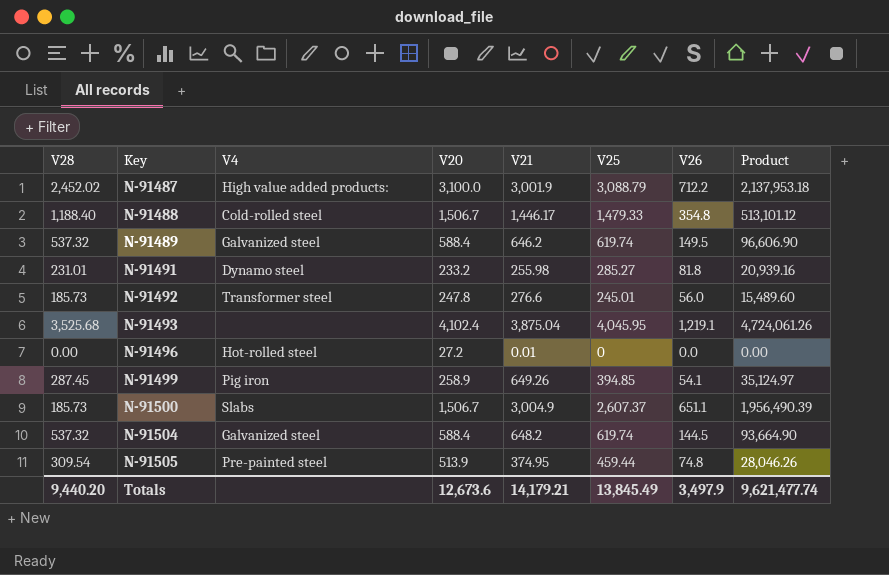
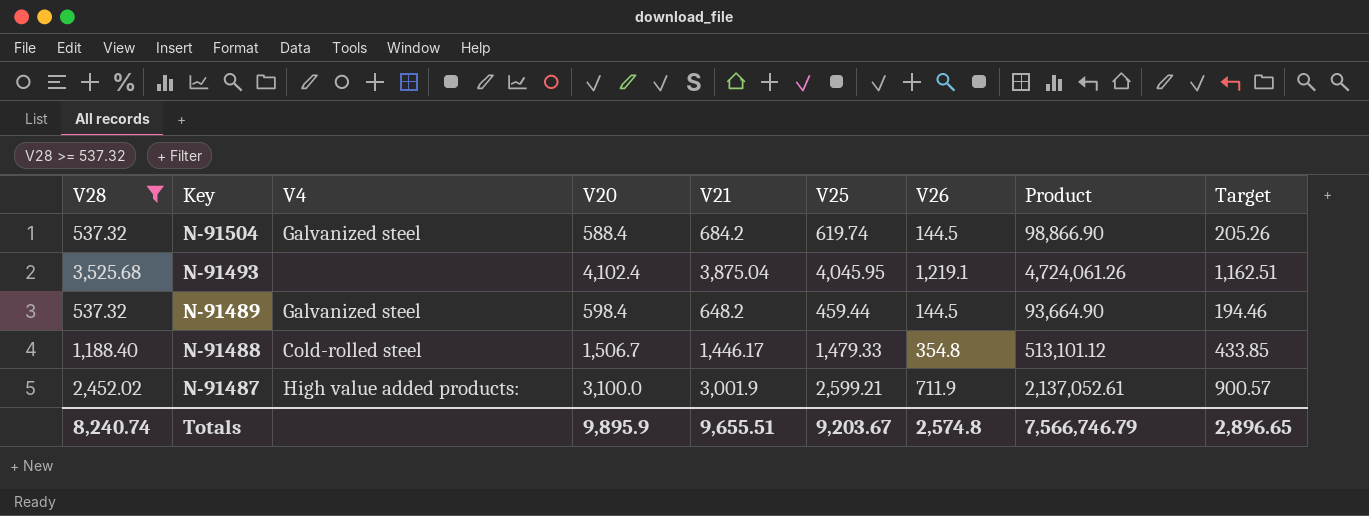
filter: none -> V28 >= 537.32
row order: Key ascending -> Key descending
column Target | formula: none -> [V21] * 0.3
N-91504 | V21: 648.2 -> 684.2
N-91504 | Product: 93,664.90 -> 98,866.90
N-91489 | V20: 588.4 -> 598.4
N-91489 | V21: 646.2 -> 648.2
N-91489 | V25: 619.74 -> 459.44
N-91489 | V26: 149.5 -> 144.5
N-91489 | Product: 96,606.90 -> 93,664.90
N-91487 | V25: 3,088.79 -> 2,599.21
N-91487 | V26: 712.2 -> 711.9
N-91487 | Product: 2,137,953.18 -> 2,137,052.61
Totals | V28: 9,440.20 -> 8,240.74
Totals | V20: 12,673.6 -> 9,895.9
Totals | V21: 14,179.21 -> 9,655.51
Totals | V25: 13,845.49 -> 9,203.67
Totals | V26: 3,497.9 -> 2,574.8
Totals | Product: 9,621,477.74 -> 7,566,746.79

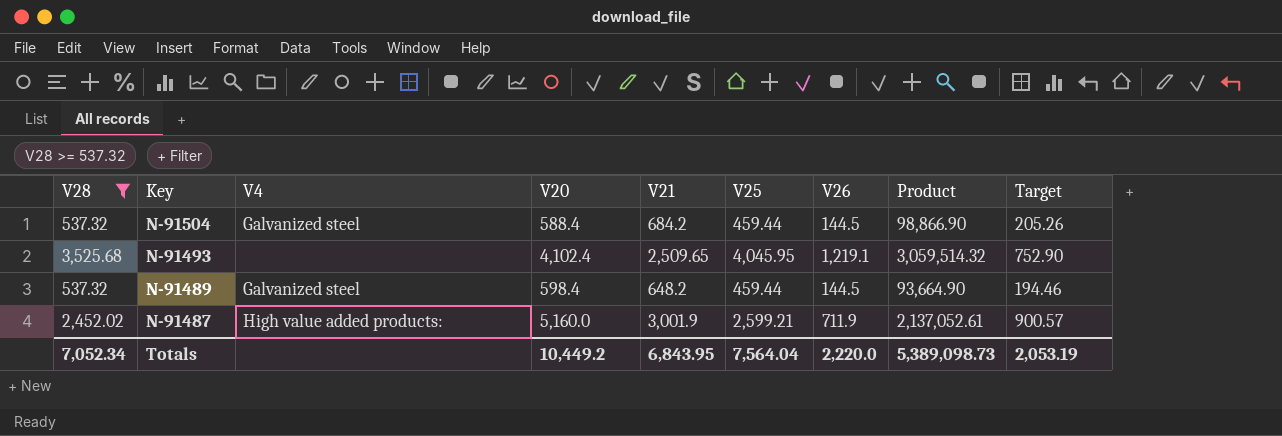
row N-91488: 1,188.40 | Cold-rolled steel | 1,506.7 | 1,446.17 | 1,479.33 | 354.8 | 513,101.12 | 433.85 -> none
N-91504 | V25: 619.74 -> 459.44
N-91493 | V21: 3,875.04 -> 2,509.65
N-91493 | Product: 4,724,061.26 -> 3,059,514.32
N-91493 | Target: 1,162.51 -> 752.90
N-91487 | V20: 3,100.0 -> 5,160.0
Totals | V28: 8,240.74 -> 7,052.34
Totals | V20: 9,895.9 -> 10,449.2
Totals | V21: 9,655.51 -> 6,843.95
Totals | V25: 9,203.67 -> 7,564.04
Totals | V26: 2,574.8 -> 2,220.0
Totals | Product: 7,566,746.79 -> 5,389,098.73
Totals | Target: 2,896.65 -> 2,053.19

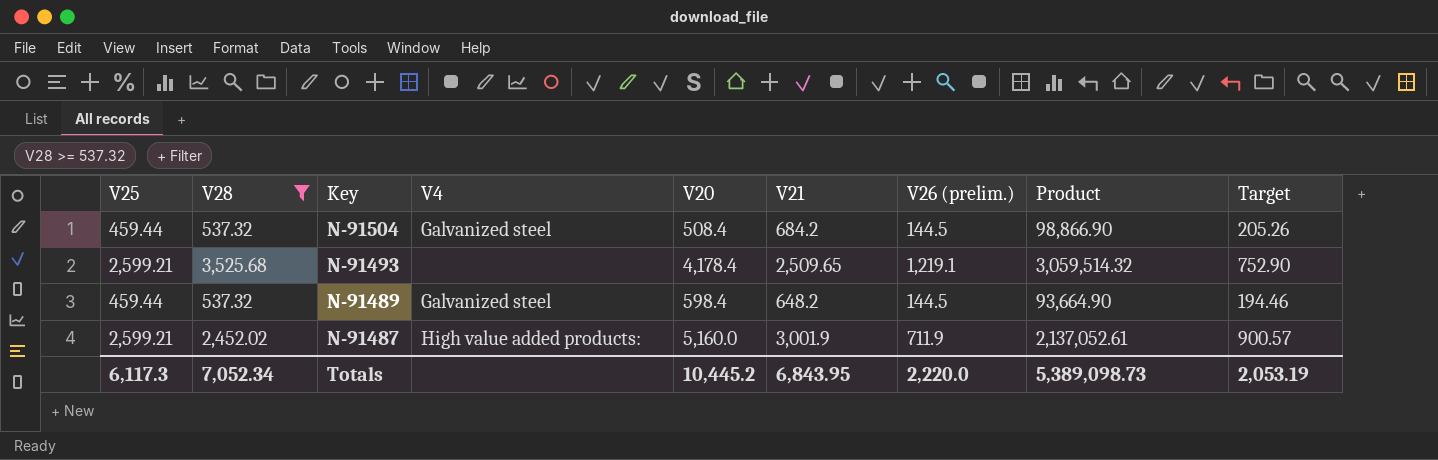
column V25 | position: 6 -> 1
column name: V26 -> V26 (prelim.)
N-91504 | V20: 588.4 -> 508.4
N-91493 | V25: 4,045.95 -> 2,599.21
N-91493 | V20: 4,102.4 -> 4,178.4
Totals | V25: 7,564.04 -> 6,117.3
Totals | V20: 10,449.2 -> 10,445.2

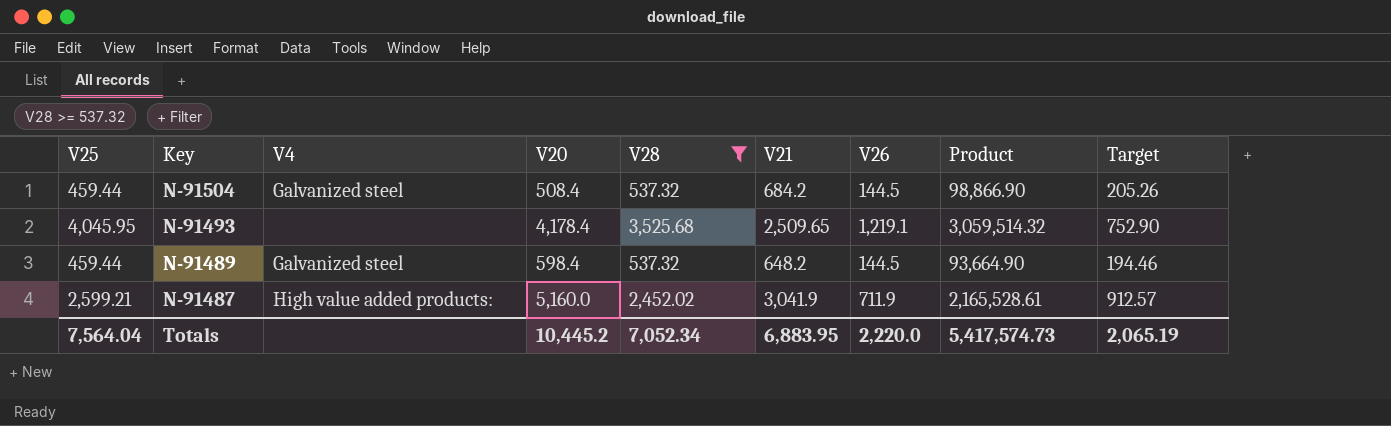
column V28 | position: 2 -> 5
column name: V26 (prelim.) -> V26
N-91493 | V25: 2,599.21 -> 4,045.95
N-91487 | V21: 3,001.9 -> 3,041.9
N-91487 | Product: 2,137,052.61 -> 2,165,528.61
N-91487 | Target: 900.57 -> 912.57
Totals | V25: 6,117.3 -> 7,564.04
Totals | V21: 6,843.95 -> 6,883.95
Totals | Product: 5,389,098.73 -> 5,417,574.73
Totals | Target: 2,053.19 -> 2,065.19

